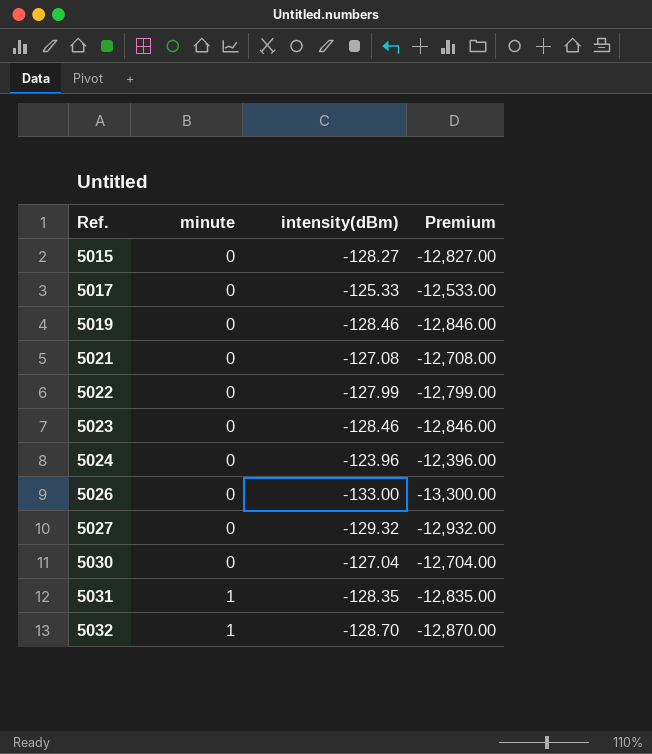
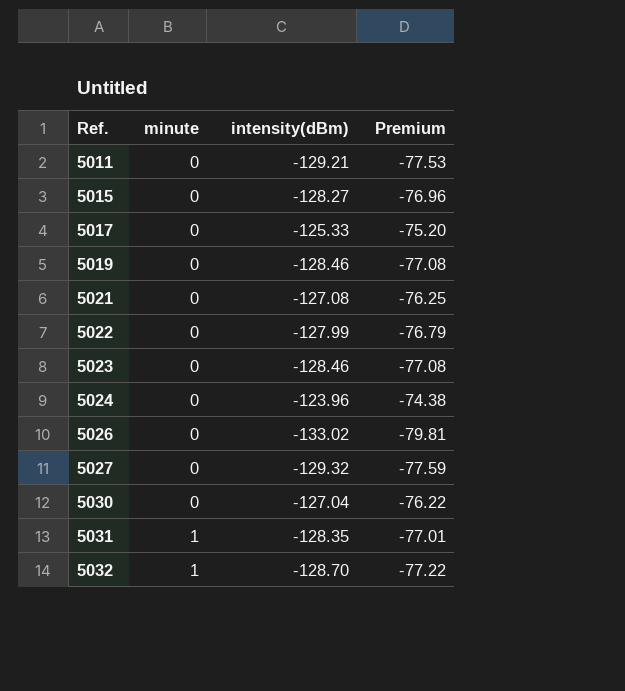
column Premium | formula: [intensity(dBm)] * 100 -> [intensity(dBm)] * 0.6
row 5011: none -> 0 | -129.21 | -77.53
5026 | intensity(dBm): -133.00 -> -133.02

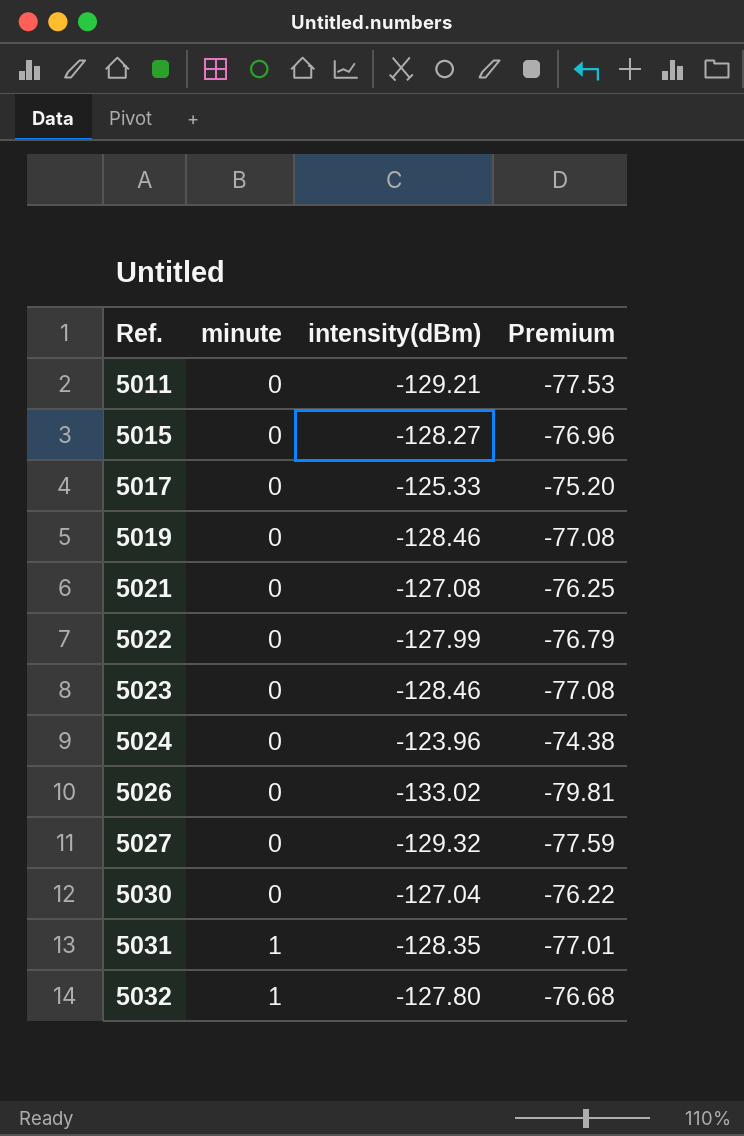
5032 | intensity(dBm): -128.70 -> -127.80
5032 | Premium: -77.22 -> -76.68

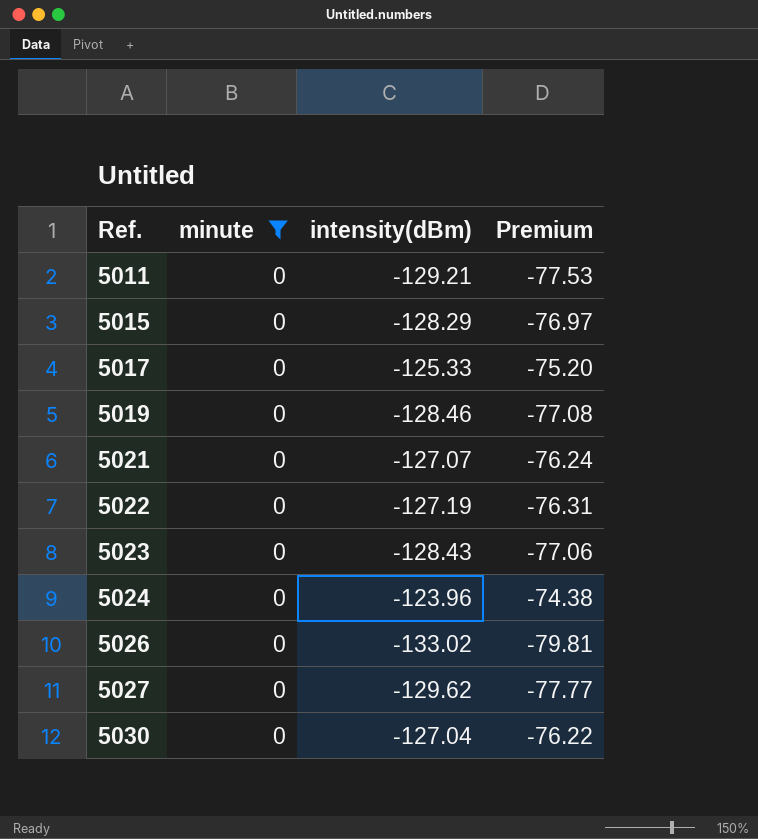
filter: none -> minute = 0
5015 | intensity(dBm): -128.27 -> -128.29
5015 | Premium: -76.96 -> -76.97
5021 | intensity(dBm): -127.08 -> -127.07
5021 | Premium: -76.25 -> -76.24
5022 | intensity(dBm): -127.99 -> -127.19
5022 | Premium: -76.79 -> -76.31
5023 | intensity(dBm): -128.46 -> -128.43
5023 | Premium: -77.08 -> -77.06
5027 | intensity(dBm): -129.32 -> -129.62
5027 | Premium: -77.59 -> -77.77

